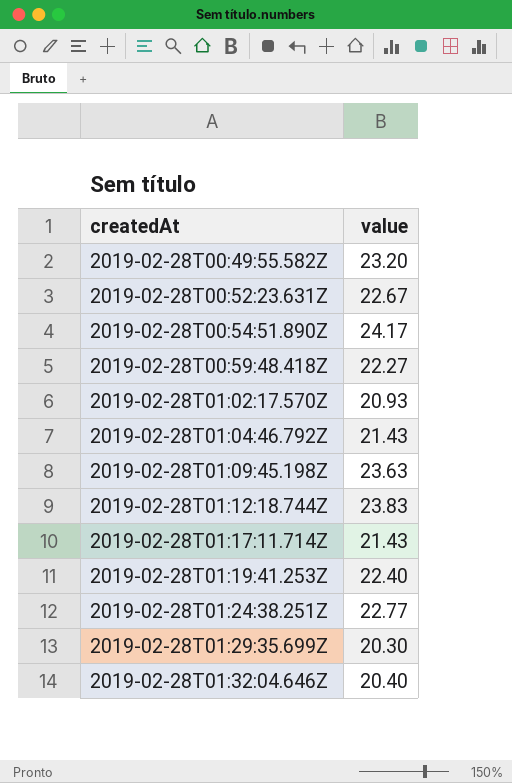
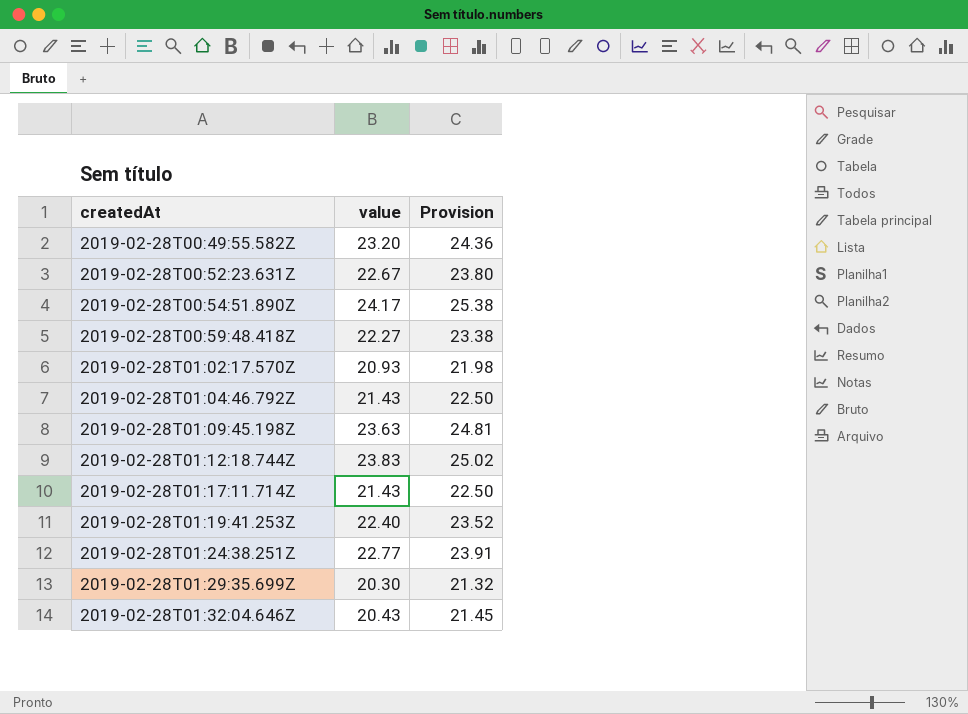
column Provision | formula: none -> [value] * 1.05
2019-02-28T01:32:04.646Z | value: 20.40 -> 20.43

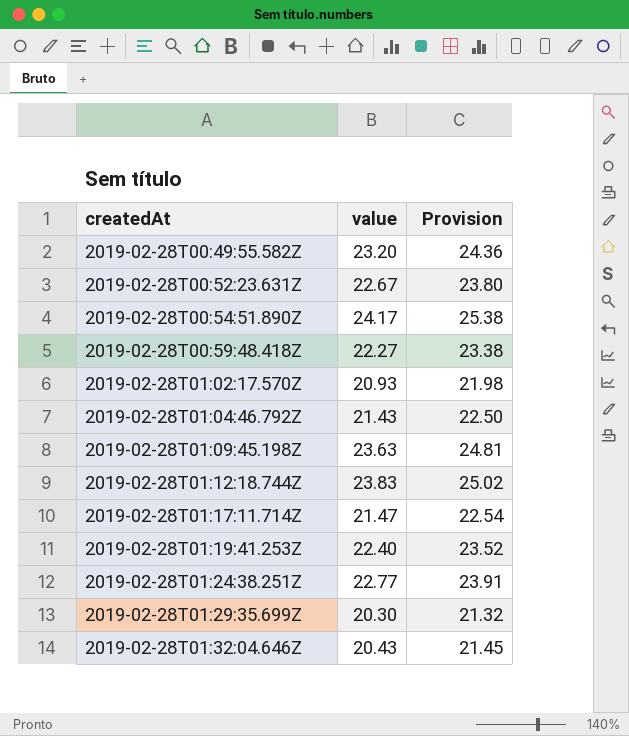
2019-02-28T01:17:11.714Z | value: 21.43 -> 21.47
2019-02-28T01:17:11.714Z | Provision: 22.50 -> 22.54

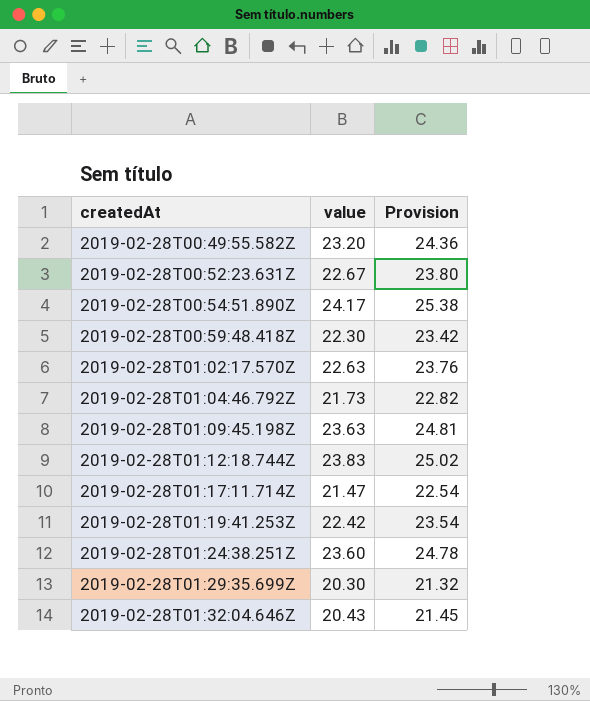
2019-02-28T00:59:48.418Z | value: 22.27 -> 22.30
2019-02-28T00:59:48.418Z | Provision: 23.38 -> 23.42
2019-02-28T01:02:17.570Z | value: 20.93 -> 22.63
2019-02-28T01:02:17.570Z | Provision: 21.98 -> 23.76
2019-02-28T01:04:46.792Z | value: 21.43 -> 21.73
2019-02-28T01:04:46.792Z | Provision: 22.50 -> 22.82
2019-02-28T01:19:41.253Z | value: 22.40 -> 22.42
2019-02-28T01:19:41.253Z | Provision: 23.52 -> 23.54
2019-02-28T01:24:38.251Z | value: 22.77 -> 23.60
2019-02-28T01:24:38.251Z | Provision: 23.91 -> 24.78

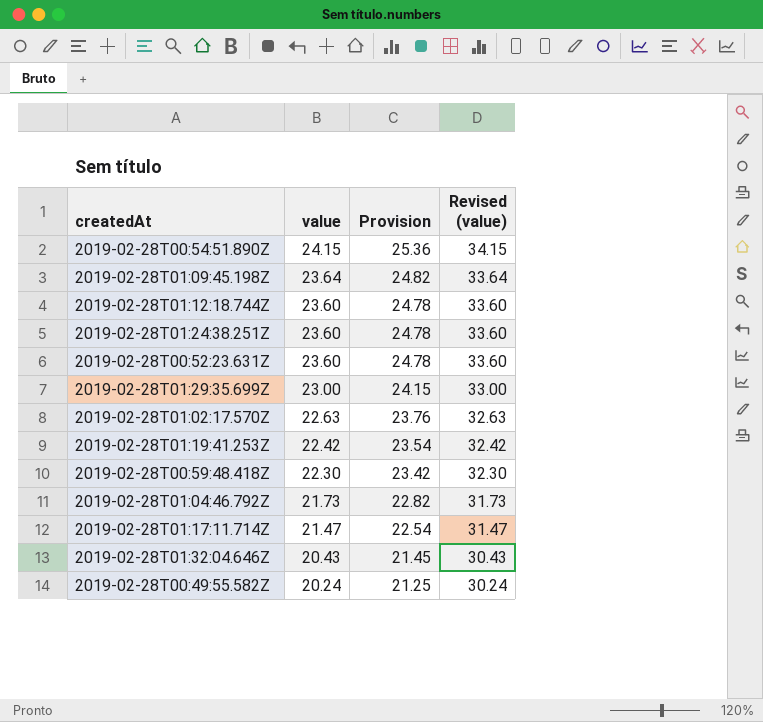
row order: createdAt ascending -> value descending
column Revised (value) | formula: none -> [value] + 10
2019-02-28T00:54:51.890Z | value: 24.17 -> 24.15
2019-02-28T00:54:51.890Z | Provision: 25.38 -> 25.36
2019-02-28T01:09:45.198Z | value: 23.63 -> 23.64
2019-02-28T01:09:45.198Z | Provision: 24.81 -> 24.82
2019-02-28T01:12:18.744Z | value: 23.83 -> 23.60
2019-02-28T01:12:18.744Z | Provision: 25.02 -> 24.78
2019-02-28T00:52:23.631Z | value: 22.67 -> 23.60
2019-02-28T00:52:23.631Z | Provision: 23.80 -> 24.78
2019-02-28T01:29:35.699Z | value: 20.30 -> 23.00
2019-02-28T01:29:35.699Z | Provision: 21.32 -> 24.15
2019-02-28T00:49:55.582Z | value: 23.20 -> 20.24
2019-02-28T00:49:55.582Z | Provision: 24.36 -> 21.25

